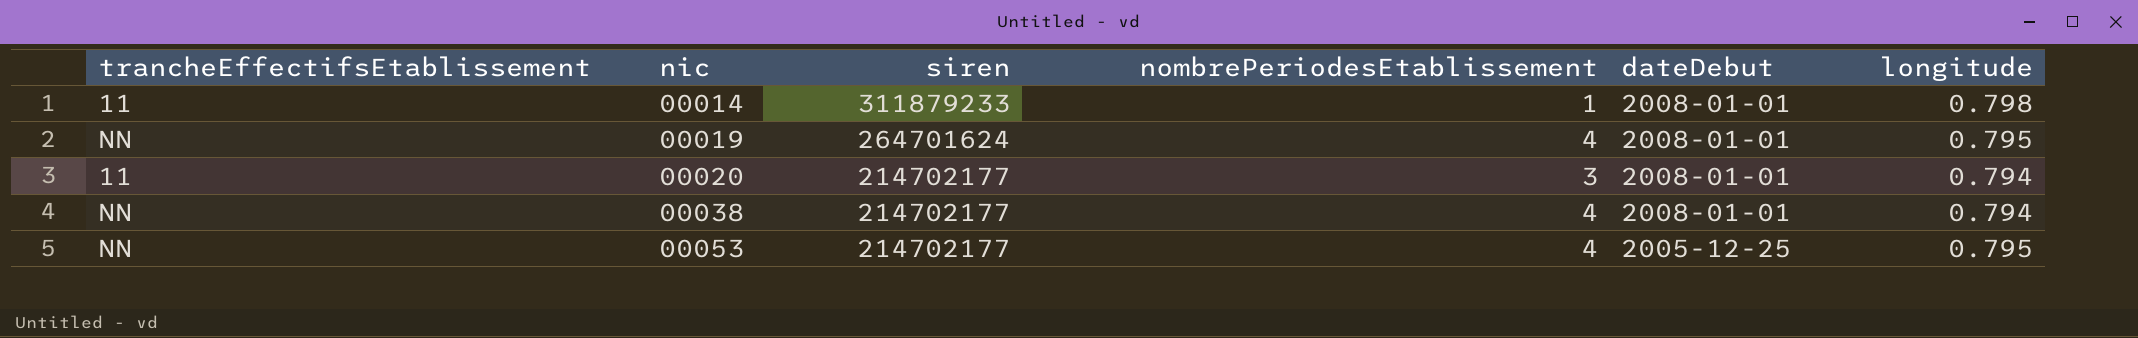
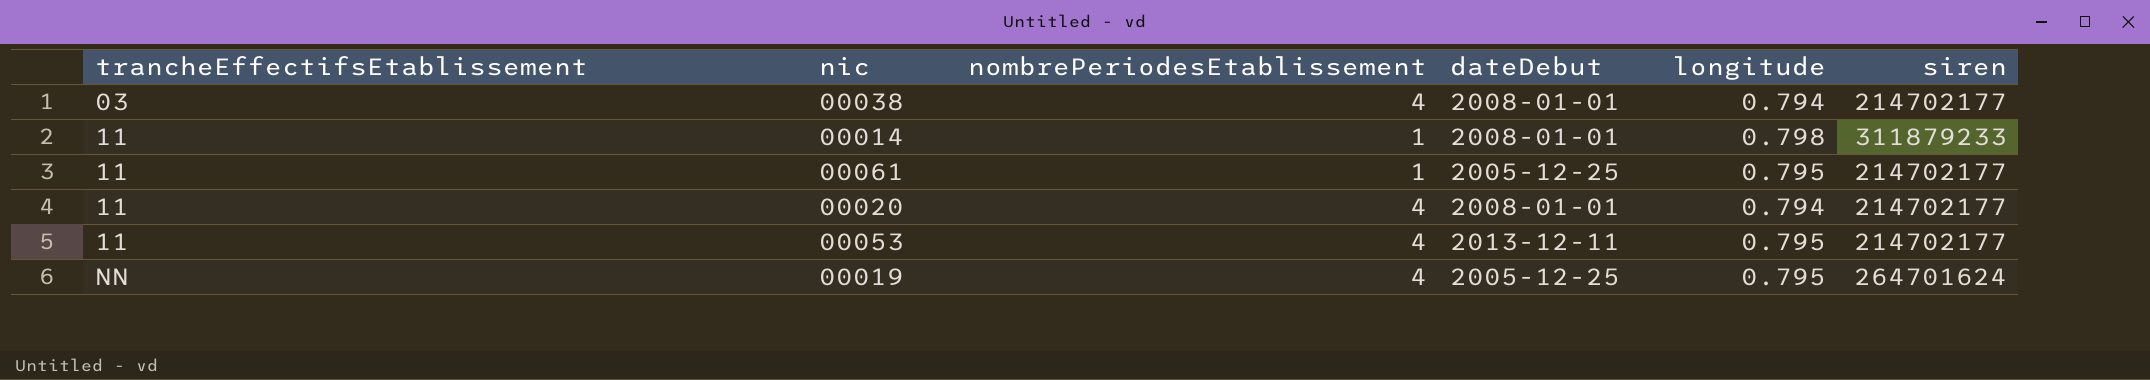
row order: nic ascending -> trancheEffectifsEtablissement ascending
column siren | position: 3 -> 6
00038 | trancheEffectifsEtablissement: NN -> 03
row 00061: none -> 11 | 1 | 2005-12-25 | 0.795 | 214702177
00020 | nombrePeriodesEtablissement: 3 -> 4
00053 | trancheEffectifsEtablissement: NN -> 11
00053 | dateDebut: 2005-12-25 -> 2013-12-11
00019 | dateDebut: 2008-01-01 -> 2005-12-25

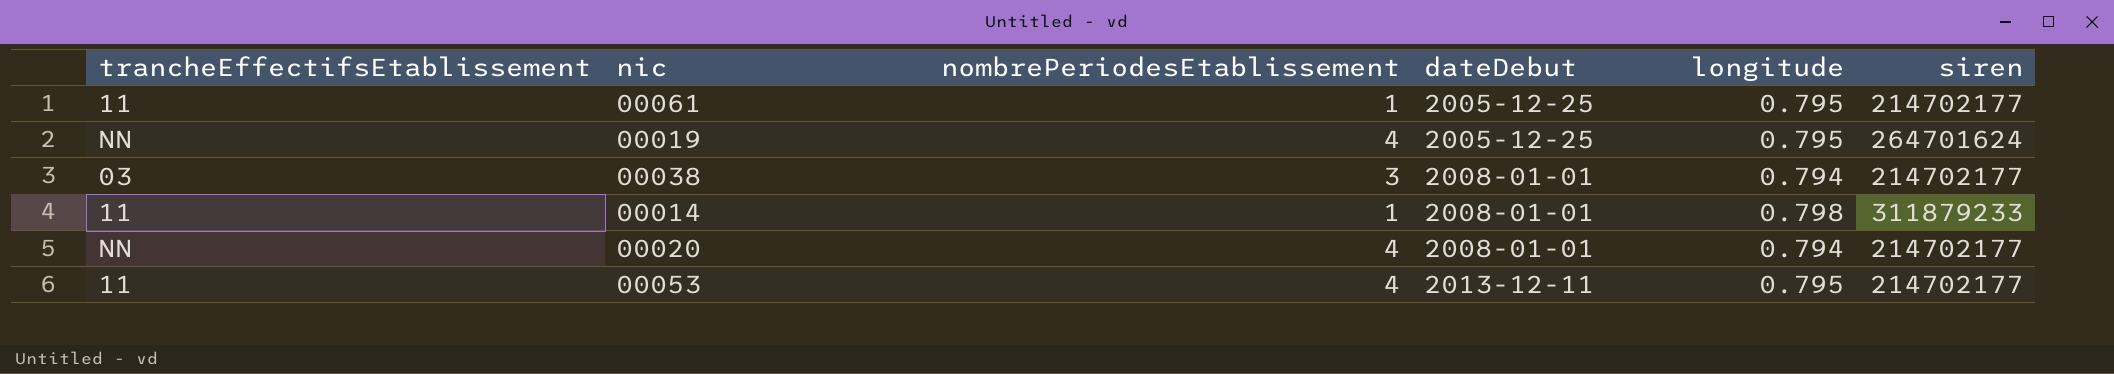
row order: trancheEffectifsEtablissement ascending -> dateDebut ascending
00038 | nombrePeriodesEtablissement: 4 -> 3
00020 | trancheEffectifsEtablissement: 11 -> NN

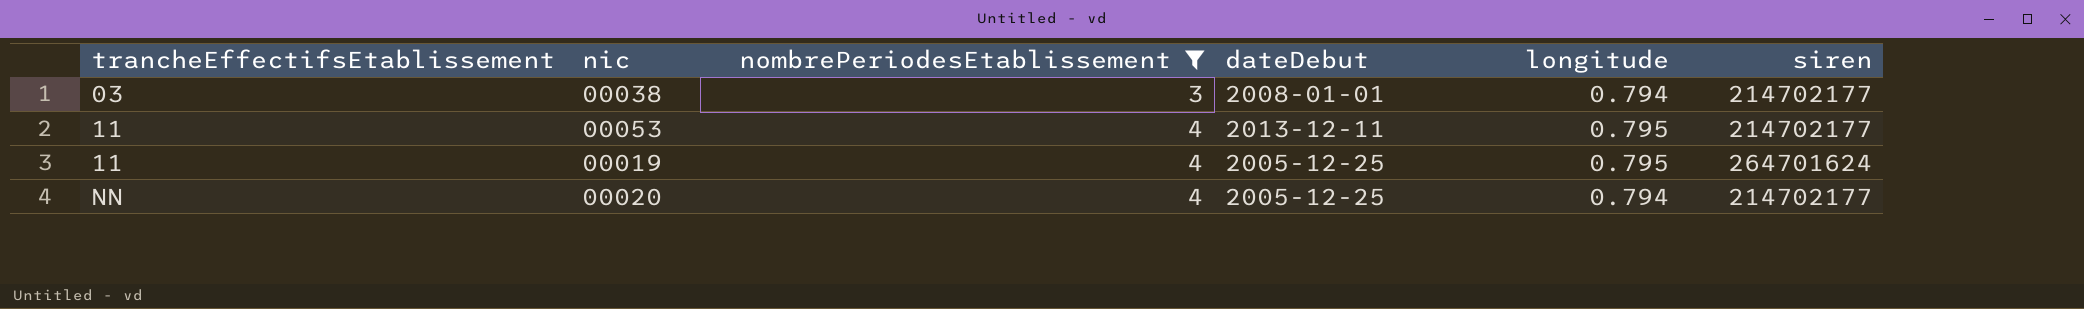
filter: none -> nombrePeriodesEtablissement != 1
row order: dateDebut ascending -> trancheEffectifsEtablissement ascending
00019 | trancheEffectifsEtablissement: NN -> 11
00020 | dateDebut: 2008-01-01 -> 2005-12-25

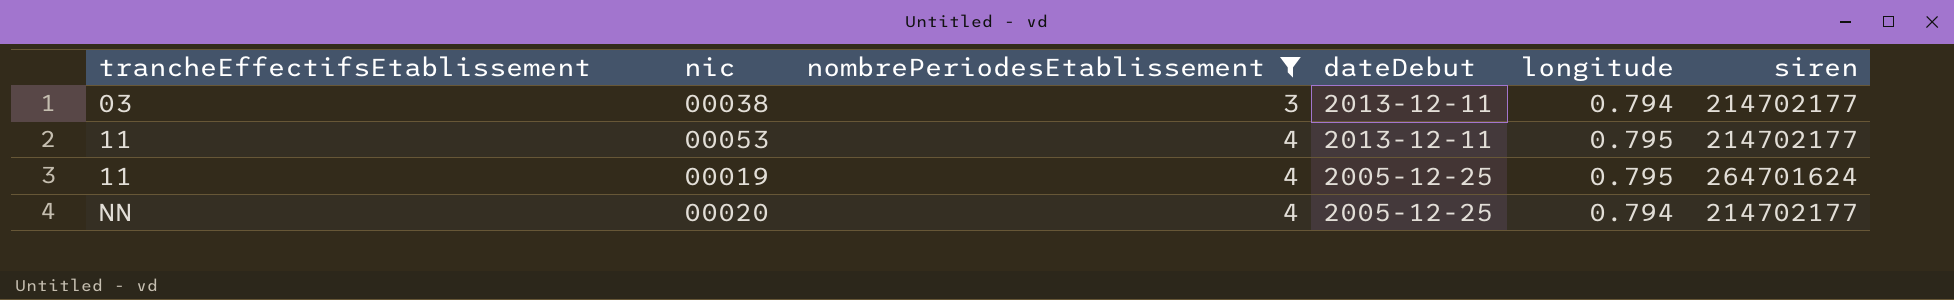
00038 | dateDebut: 2008-01-01 -> 2013-12-11

